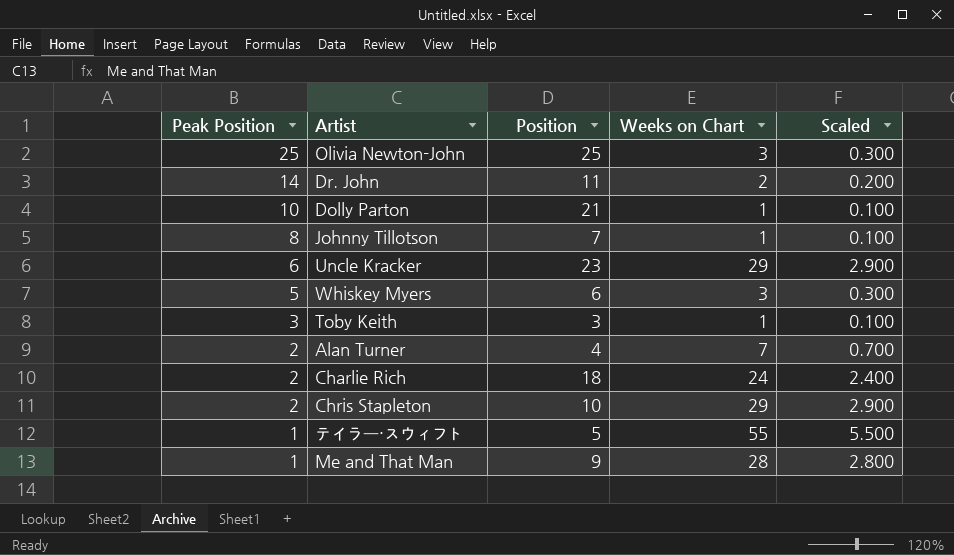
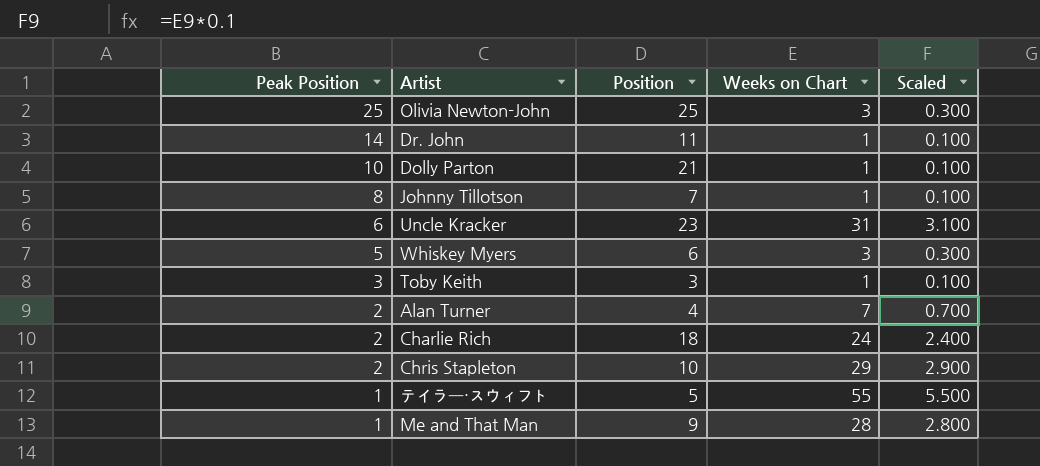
Dr. John | Weeks on Chart: 2 -> 1
Dr. John | Scaled: 0.200 -> 0.100
Uncle Kracker | Weeks on Chart: 29 -> 31
Uncle Kracker | Scaled: 2.900 -> 3.100

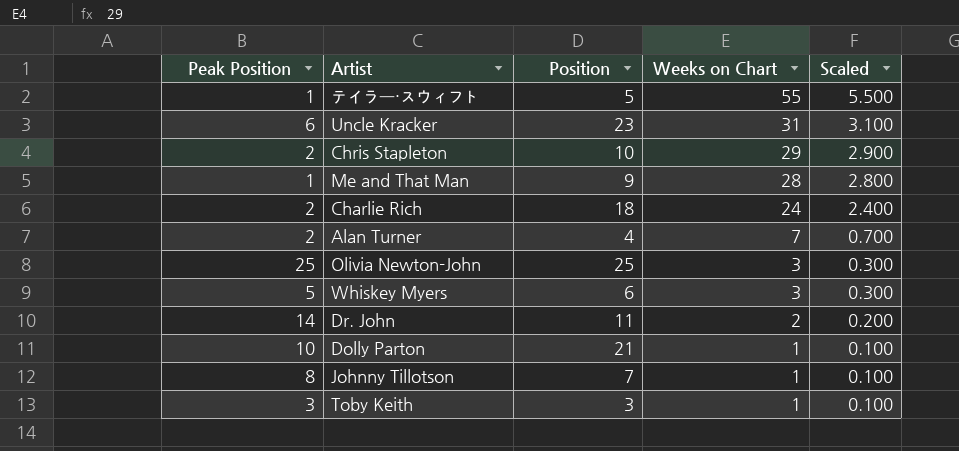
row order: Peak Position descending -> Weeks on Chart descending
Dr. John | Weeks on Chart: 1 -> 2
Dr. John | Scaled: 0.100 -> 0.200

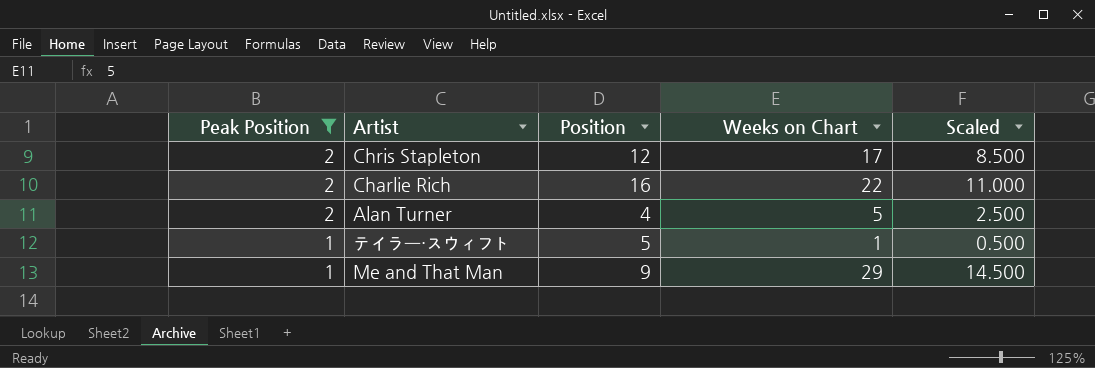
filter: none -> Peak Position <= 2
row order: Weeks on Chart descending -> Peak Position descending
column Scaled | formula: [Weeks on Chart] * 0.1 -> [Weeks on Chart] * 0.5
Chris Stapleton | Position: 10 -> 12
Chris Stapleton | Weeks on Chart: 29 -> 17
Charlie Rich | Position: 18 -> 16
Charlie Rich | Weeks on Chart: 24 -> 22
Alan Turner | Weeks on Chart: 7 -> 5
テイラー・スウィフト | Weeks on Chart: 55 -> 1
Me and That Man | Weeks on Chart: 28 -> 29

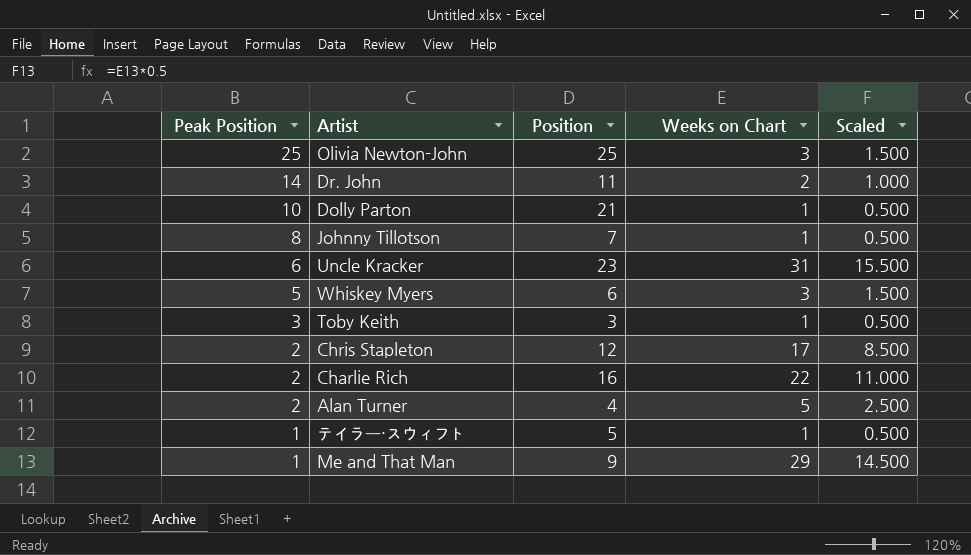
filter: Peak Position <= 2 -> none

